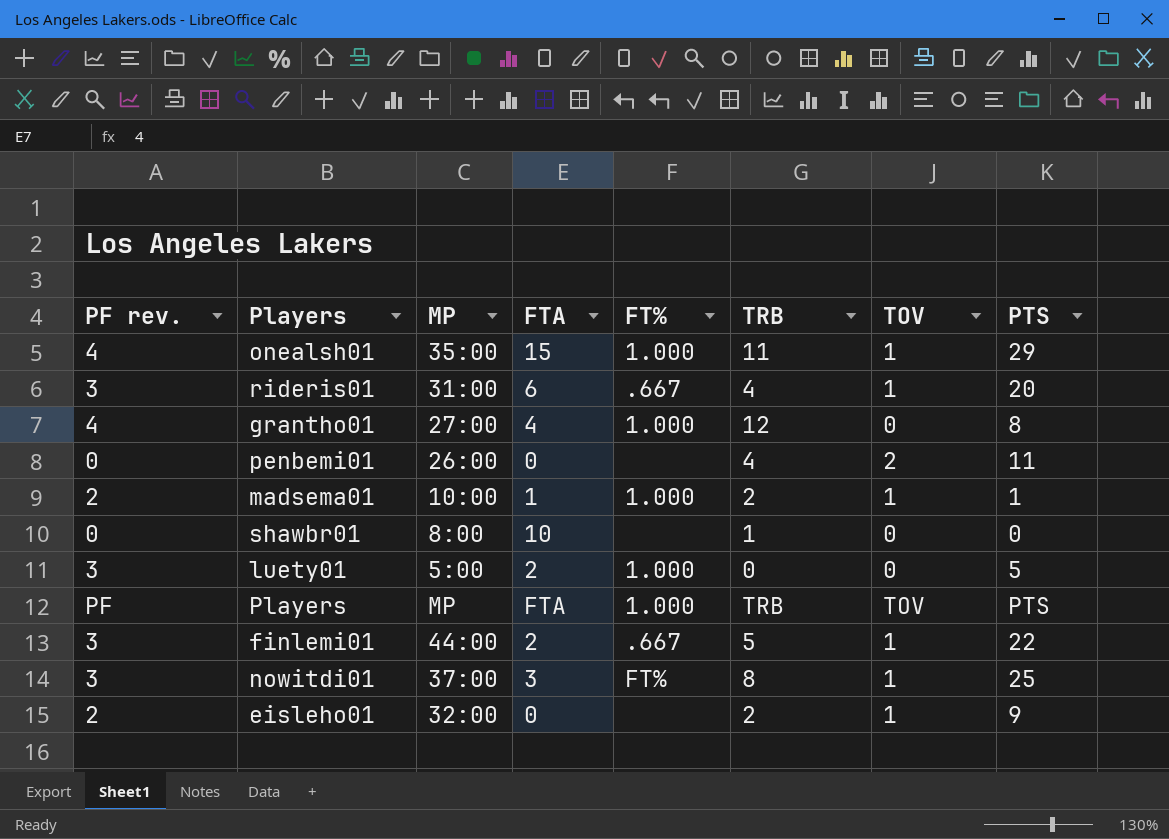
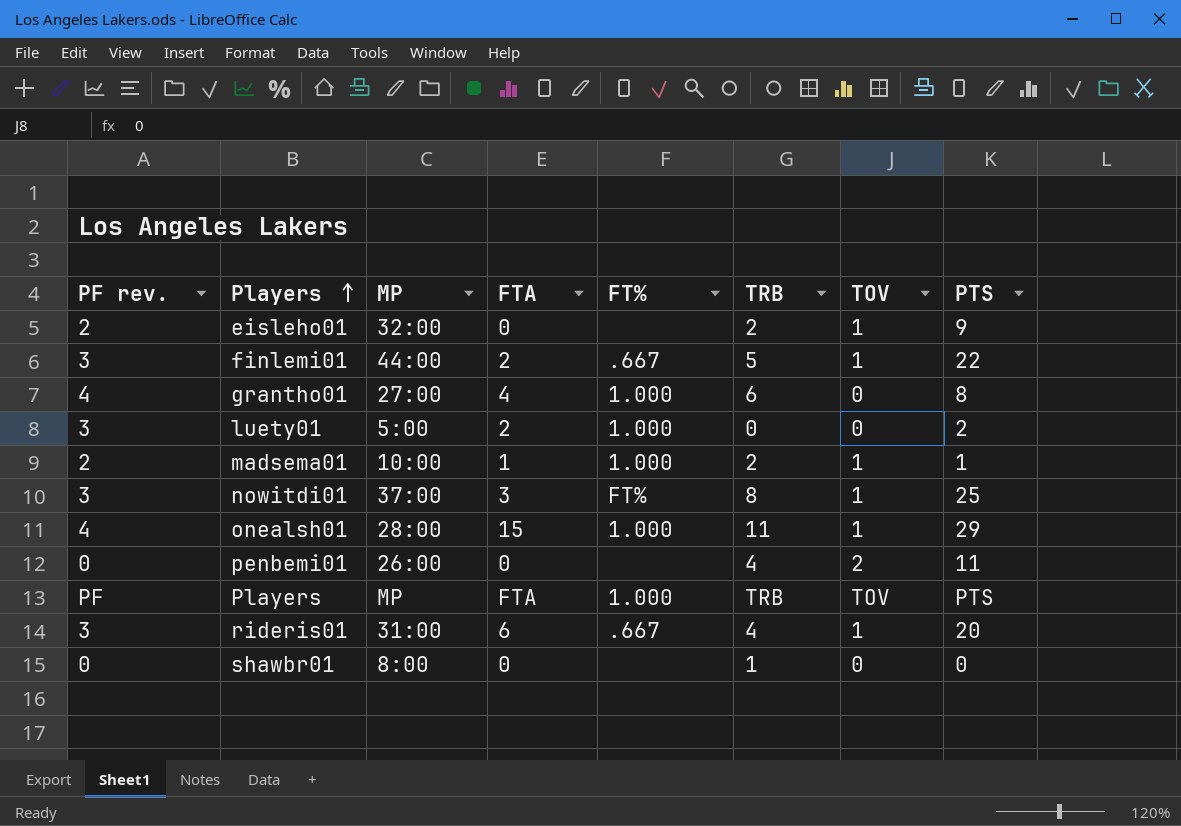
row order: none -> Players ascending
grantho01 | TRB: 12 -> 6
luety01 | PTS: 5 -> 2
onealsh01 | MP: 35:00 -> 28:00
shawbr01 | FTA: 10 -> 0

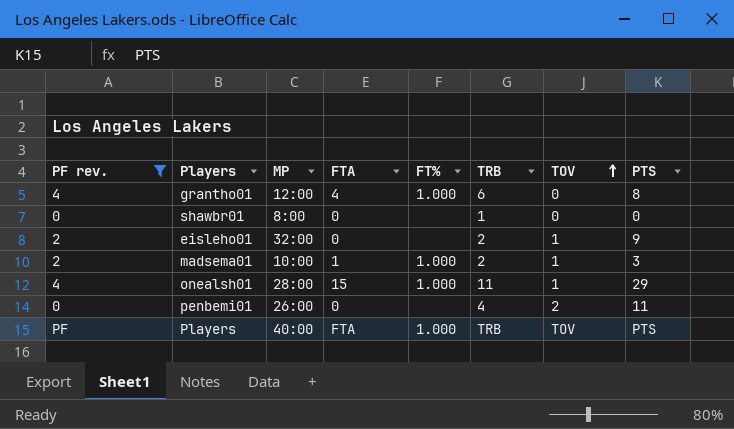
filter: none -> PF rev. != 3
row order: Players ascending -> TOV ascending
grantho01 | MP: 27:00 -> 12:00
madsema01 | PTS: 1 -> 3
Players | MP: MP -> 40:00

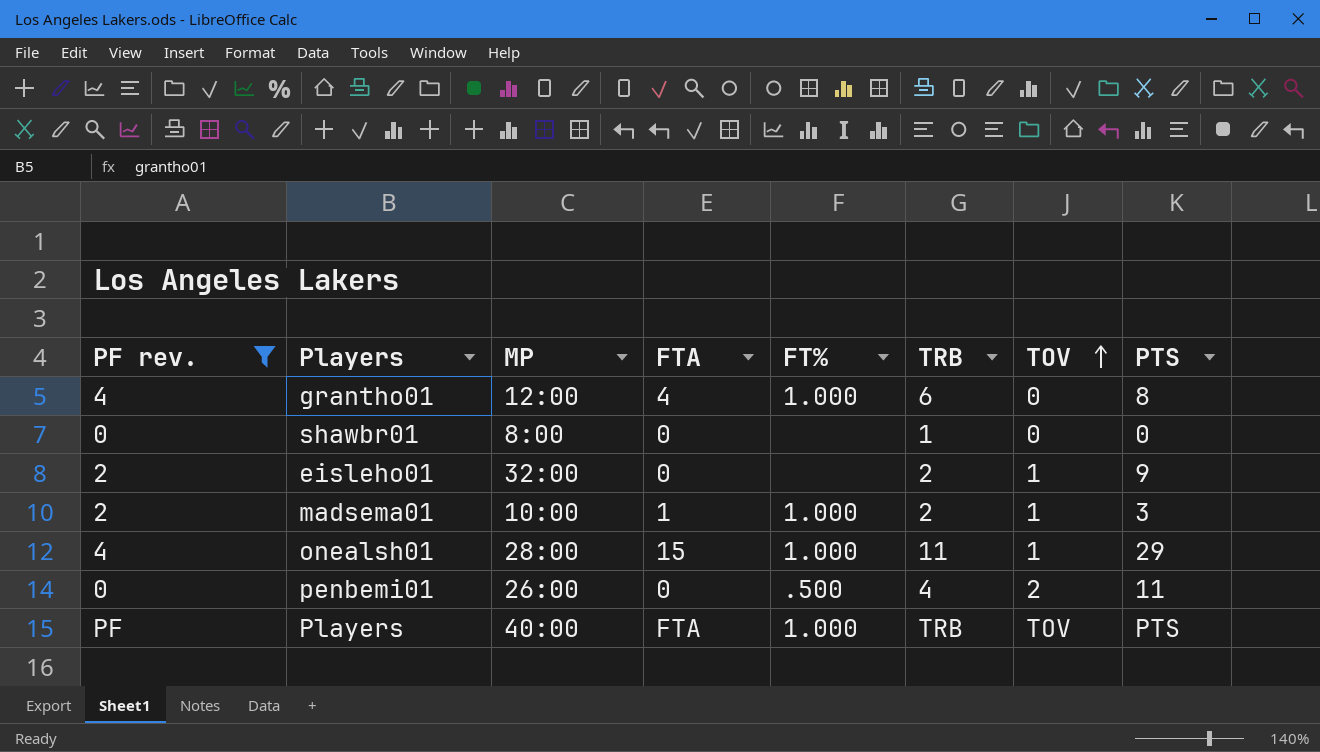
penbemi01 | FT%: none -> .500

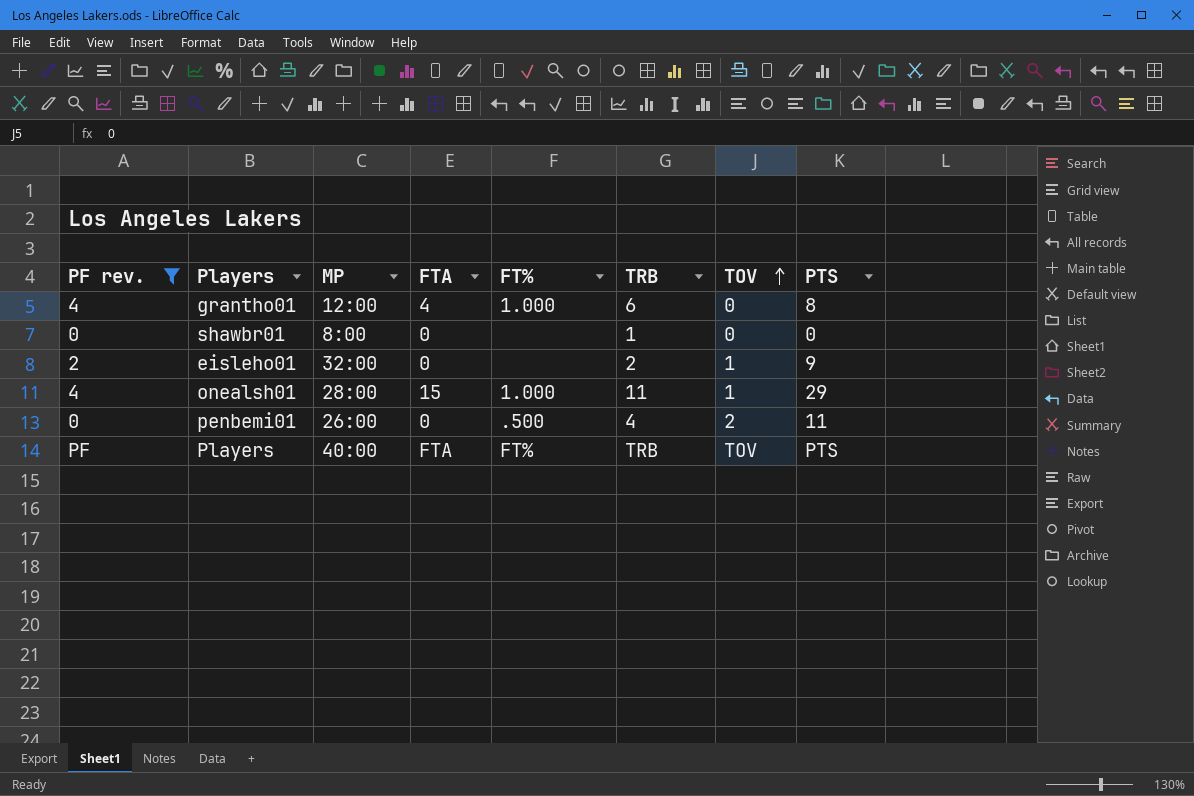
row madsema01: 2 | 10:00 | 1 | 1.000 | 2 | 1 | 3 -> none
Players | FT%: 1.000 -> FT%

